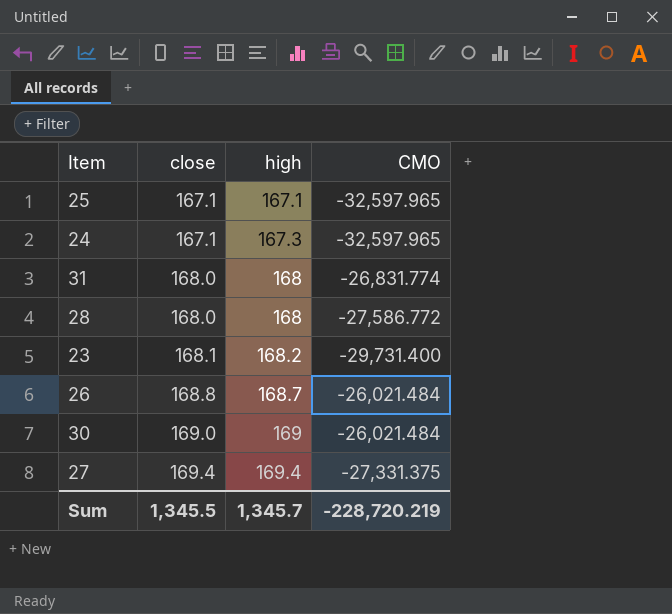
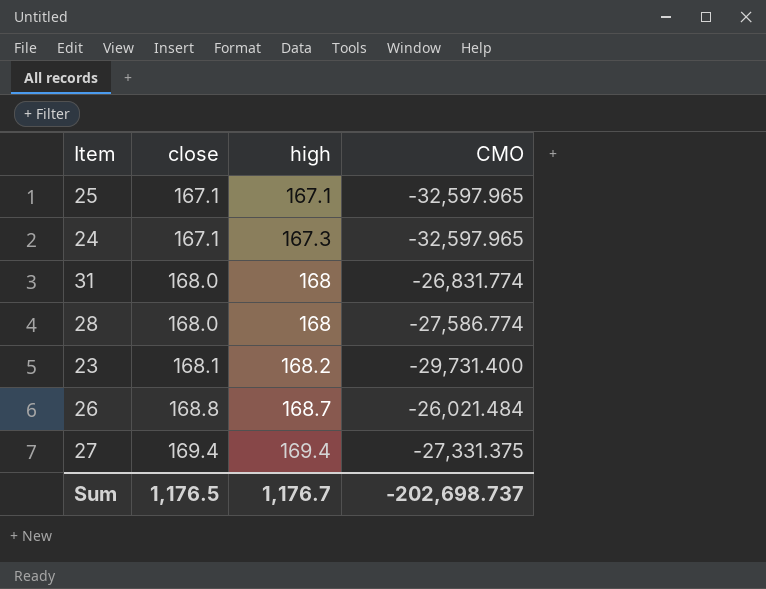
row 30: 169.0 | 169 | -26,021.484 -> none
28 | CMO: -27,586.772 -> -27,586.774
Sum | close: 1,345.5 -> 1,176.5
Sum | high: 1,345.7 -> 1,176.7
Sum | CMO: -228,720.219 -> -202,698.737

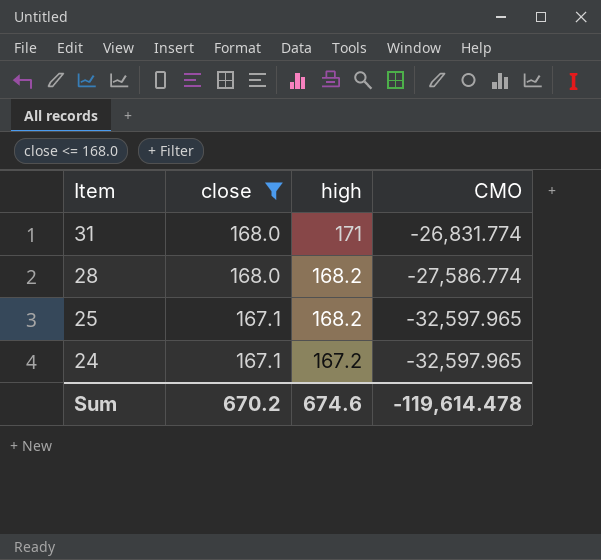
filter: none -> close <= 168.0
row order: close ascending -> Item descending
31 | high: 168 -> 171
28 | high: 168 -> 168.2
25 | high: 167.1 -> 168.2
24 | high: 167.3 -> 167.2
Sum | close: 1,176.5 -> 670.2
Sum | high: 1,176.7 -> 674.6
Sum | CMO: -202,698.737 -> -119,614.478

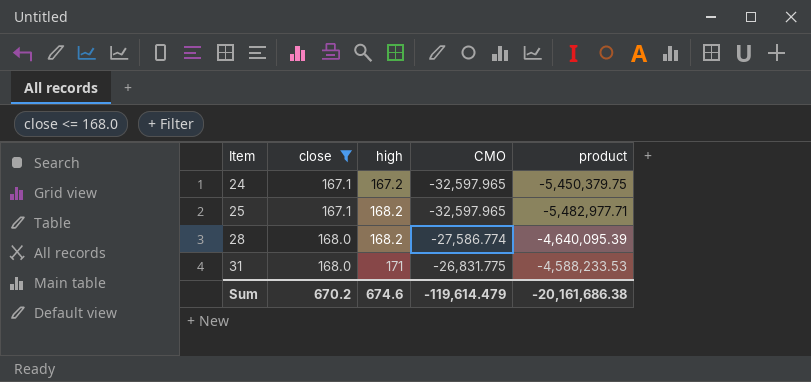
row order: Item descending -> Item ascending
column product | formula: none -> [high] * [CMO]
31 | CMO: -26,831.774 -> -26,831.775
Sum | CMO: -119,614.478 -> -119,614.479

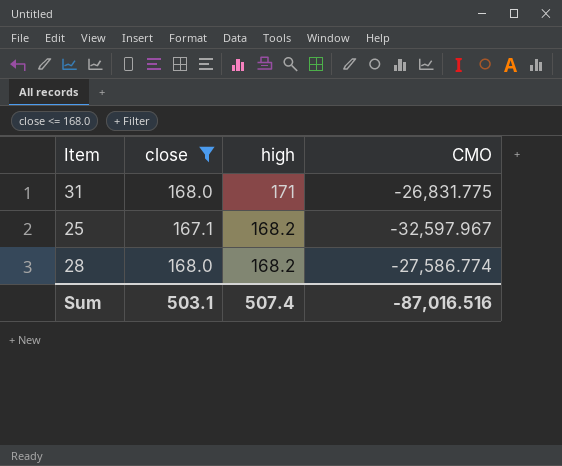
row order: Item ascending -> high descending
column product | formula: [high] * [CMO] -> none
row 24: 167.1 | 167.2 | -32,597.965 | -5,450,379.75 -> none
25 | CMO: -32,597.965 -> -32,597.967
Sum | close: 670.2 -> 503.1
Sum | high: 674.6 -> 507.4
Sum | CMO: -119,614.479 -> -87,016.516

